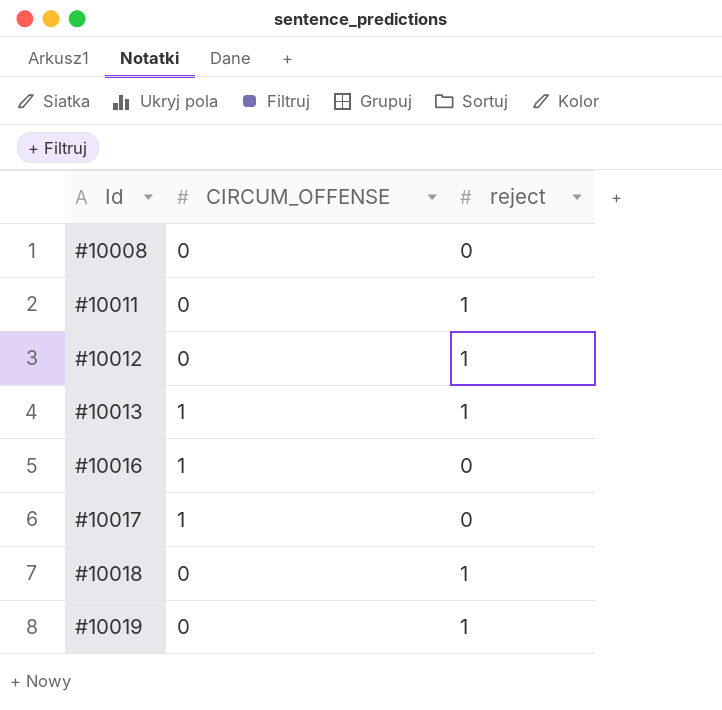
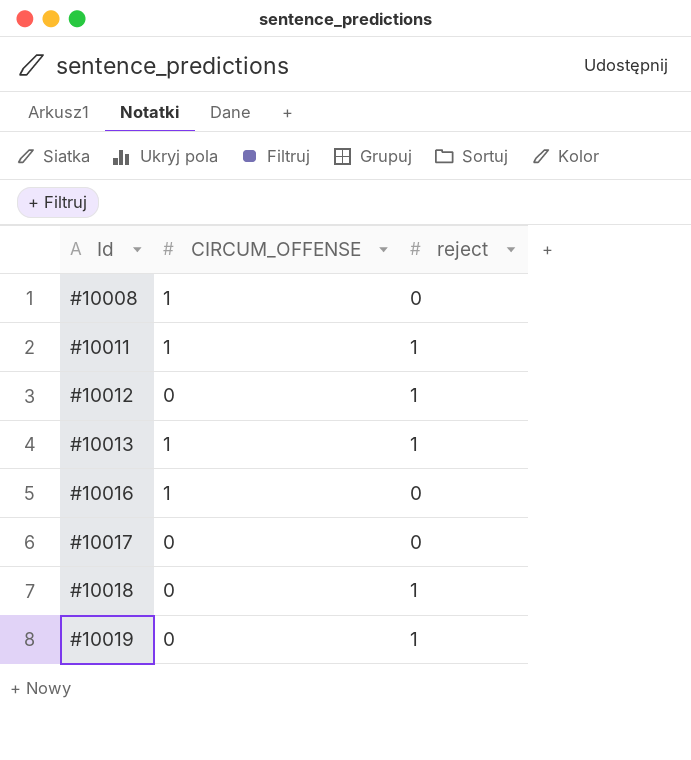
#10008 | CIRCUM_OFFENSE: 0 -> 1
#10011 | CIRCUM_OFFENSE: 0 -> 1
#10017 | CIRCUM_OFFENSE: 1 -> 0

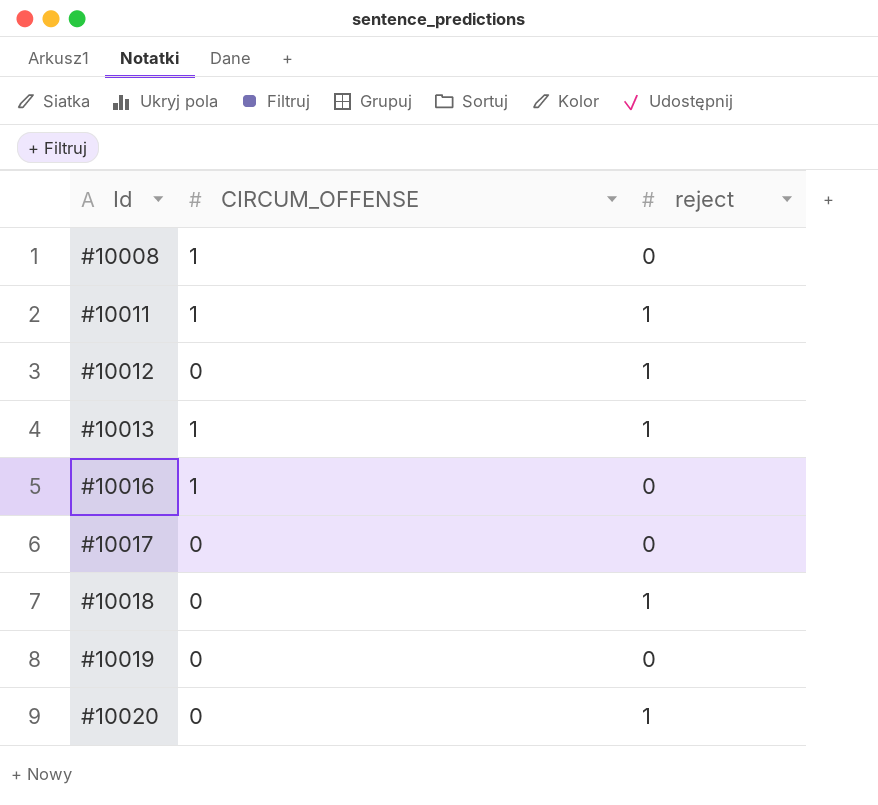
#10019 | reject: 1 -> 0
row #10020: none -> 0 | 1

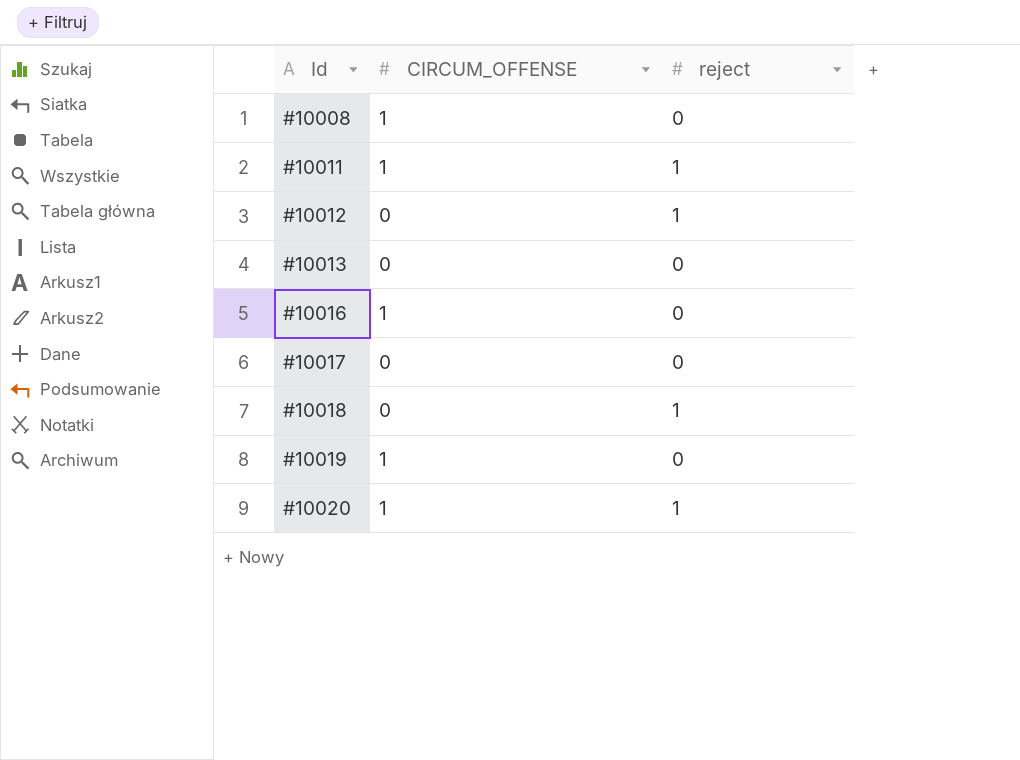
#10013 | CIRCUM_OFFENSE: 1 -> 0
#10013 | reject: 1 -> 0
#10019 | CIRCUM_OFFENSE: 0 -> 1
#10020 | CIRCUM_OFFENSE: 0 -> 1

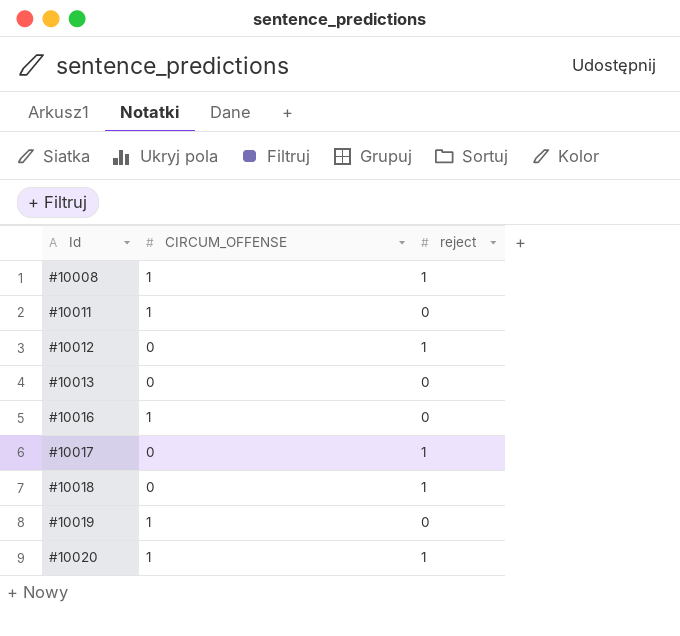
#10008 | reject: 0 -> 1
#10011 | reject: 1 -> 0
#10017 | reject: 0 -> 1

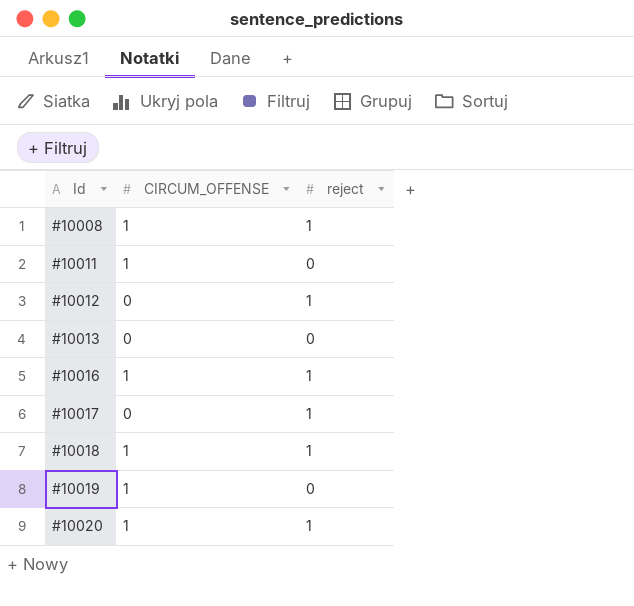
#10016 | reject: 0 -> 1
#10018 | CIRCUM_OFFENSE: 0 -> 1

